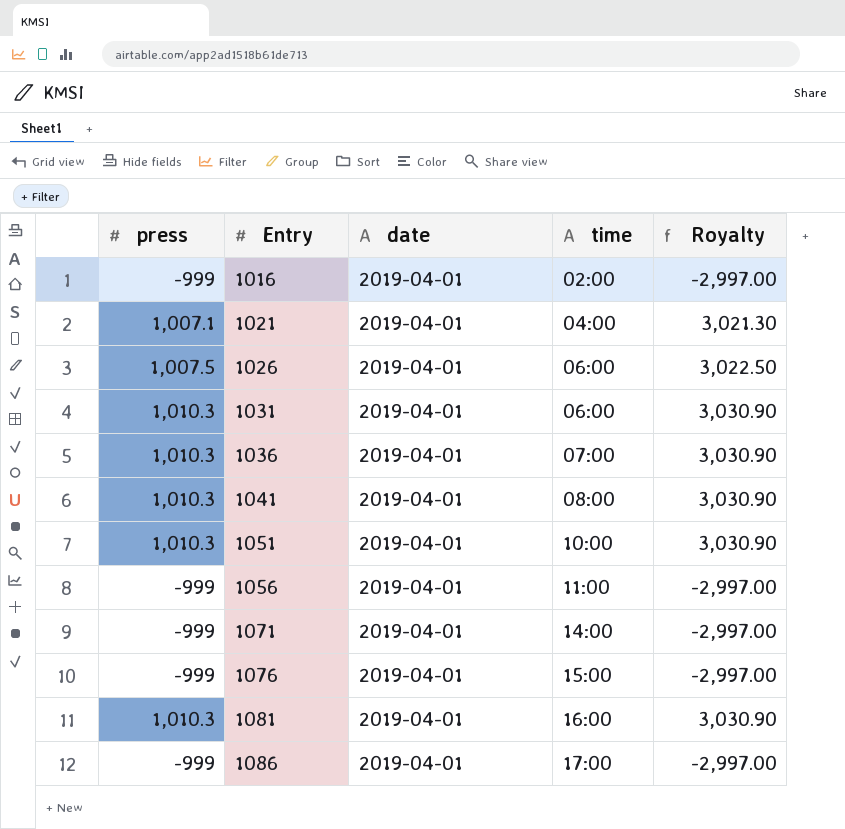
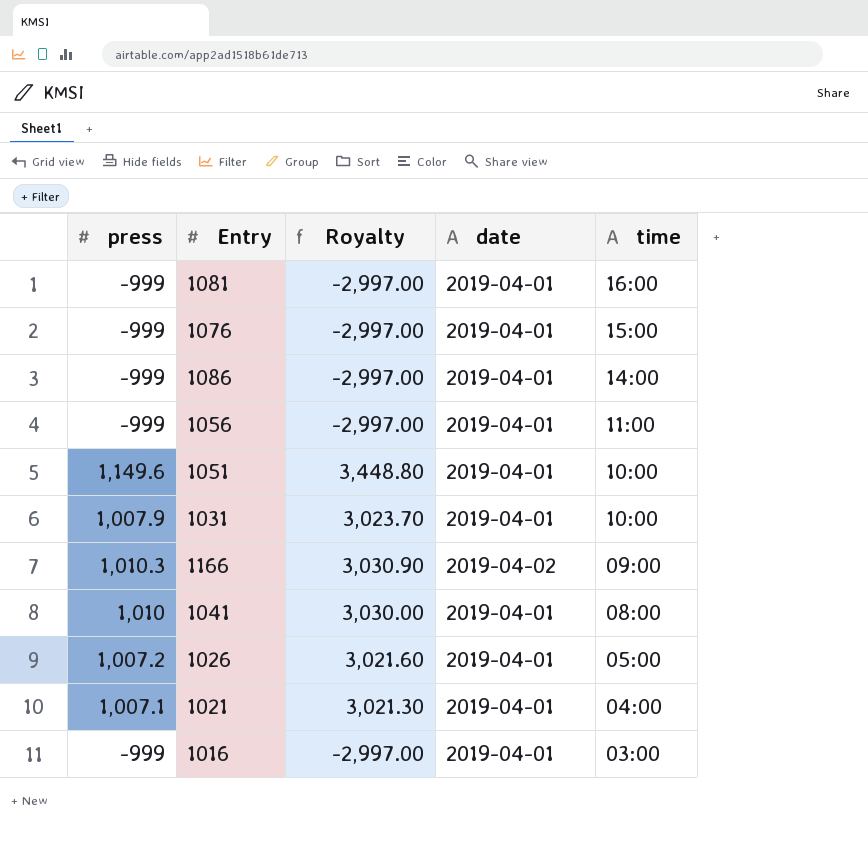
row order: Entry ascending -> time descending
column Royalty | position: 5 -> 3
row 1036: 1,010.3 | 2019-04-01 | 07:00 | 3,030.90 -> none
row 1071: -999 | 2019-04-01 | 14:00 | -2,997.00 -> none
1081 | press: 1,010.3 -> -999
1081 | Royalty: 3,030.90 -> -2,997.00
1086 | time: 17:00 -> 14:00
1051 | press: 1,010.3 -> 1,149.6
1051 | Royalty: 3,030.90 -> 3,448.80
1031 | press: 1,010.3 -> 1,007.9
1031 | Royalty: 3,030.90 -> 3,023.70
1031 | time: 06:00 -> 10:00
row 1166: none -> 1,010.3 | 3,030.90 | 2019-04-02 | 09:00
1041 | press: 1,010.3 -> 1,010
1041 | Royalty: 3,030.90 -> 3,030.00
1026 | press: 1,007.5 -> 1,007.2
1026 | Royalty: 3,022.50 -> 3,021.60
1026 | time: 06:00 -> 05:00
1016 | time: 02:00 -> 03:00

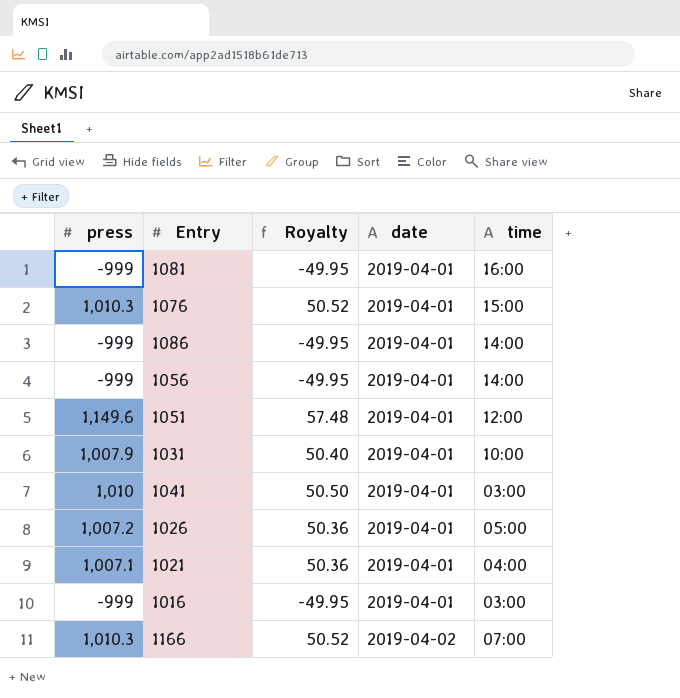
row order: time descending -> date ascending
column Royalty | formula: [press] * 3 -> [press] * 0.05
1076 | press: -999 -> 1,010.3
1056 | time: 11:00 -> 14:00
1051 | time: 10:00 -> 12:00
1041 | time: 08:00 -> 03:00
1166 | time: 09:00 -> 07:00

